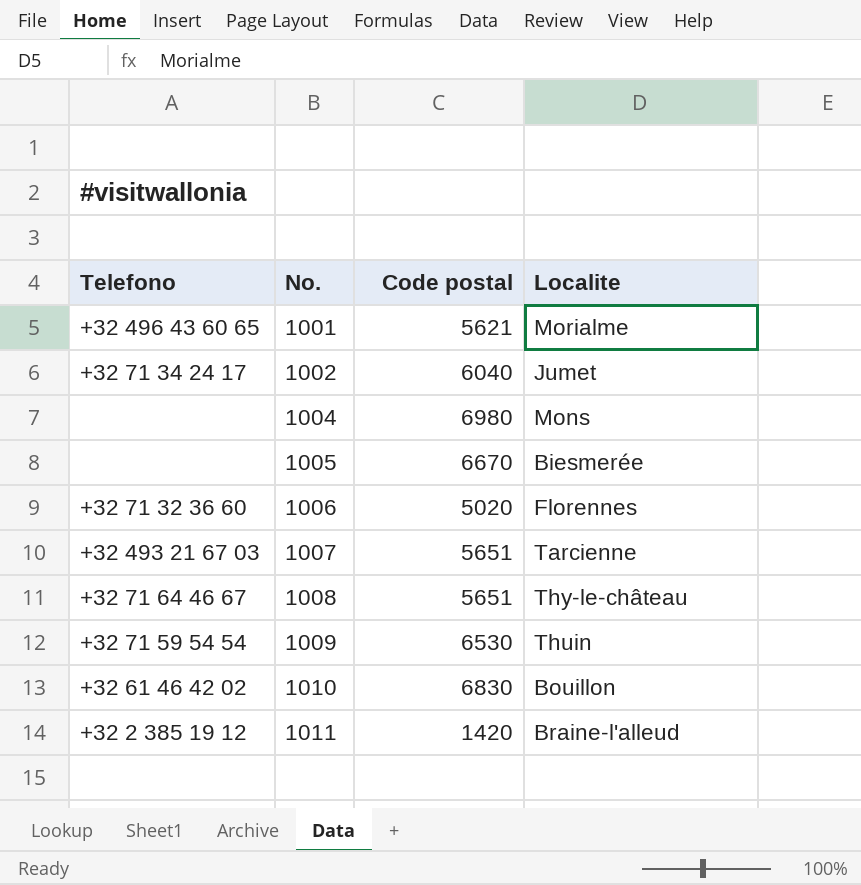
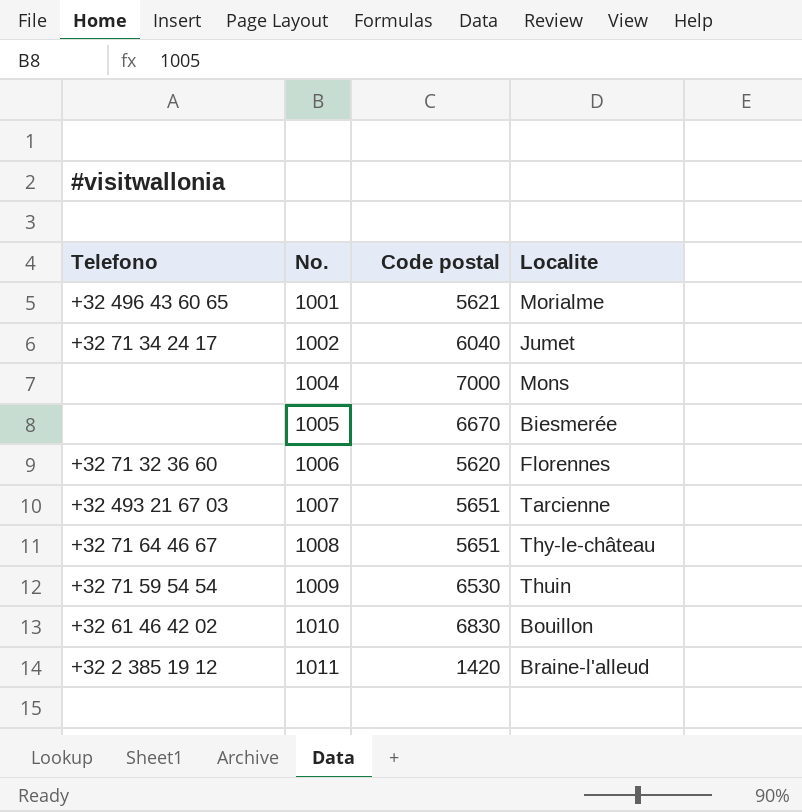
1004 | Code postal: 6980 -> 7000
1006 | Code postal: 5020 -> 5620

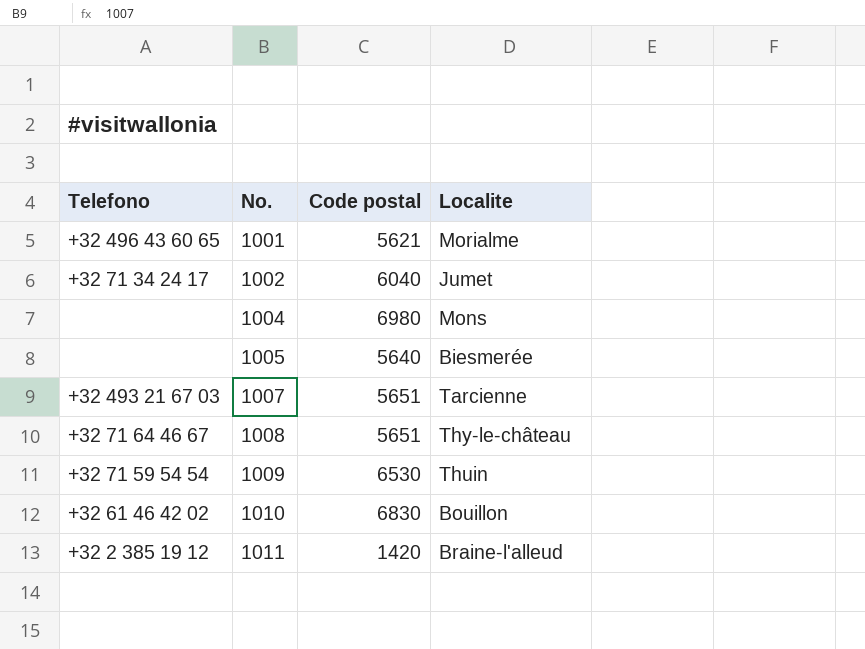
row 1006: +32 71 32 36 60 | 5620 | Florennes -> none
1004 | Code postal: 7000 -> 6980
1005 | Code postal: 6670 -> 5640

